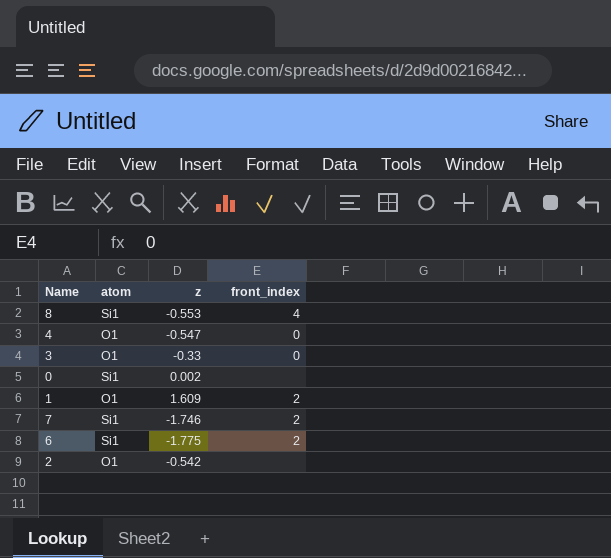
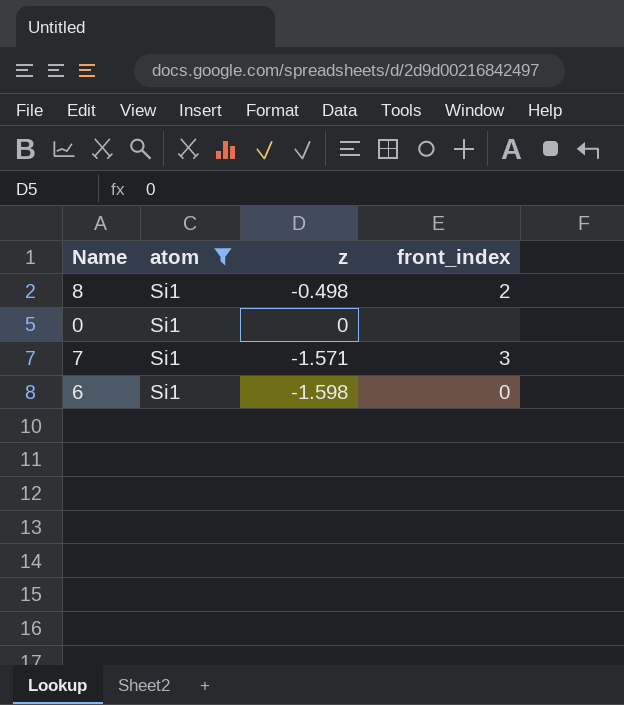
filter: none -> atom = Si1
8 | z: -0.553 -> -0.498
8 | front_index: 4 -> 2
0 | z: 0.002 -> 0
7 | z: -1.746 -> -1.571
7 | front_index: 2 -> 3
6 | z: -1.775 -> -1.598
6 | front_index: 2 -> 0

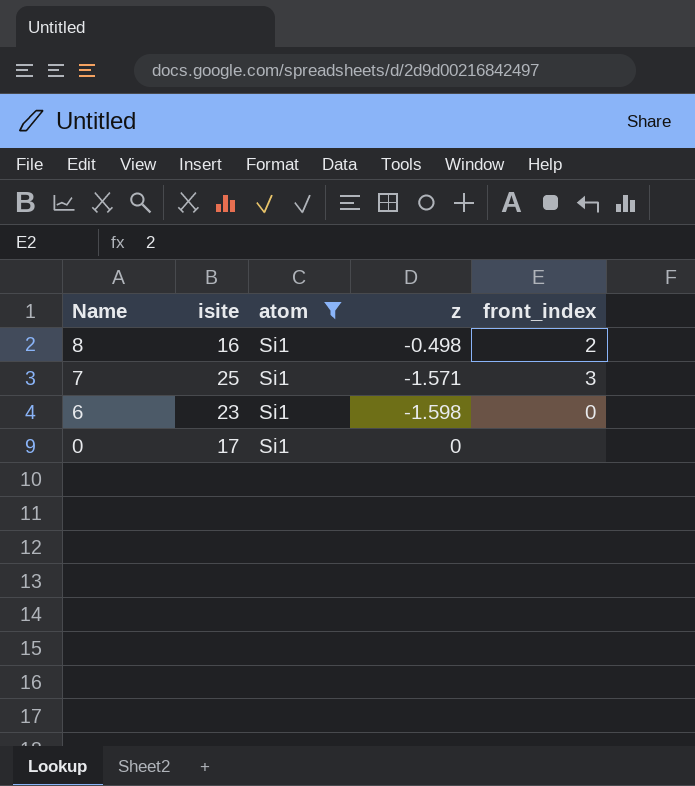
row order: none -> Name descending
column isite | position: none -> 2

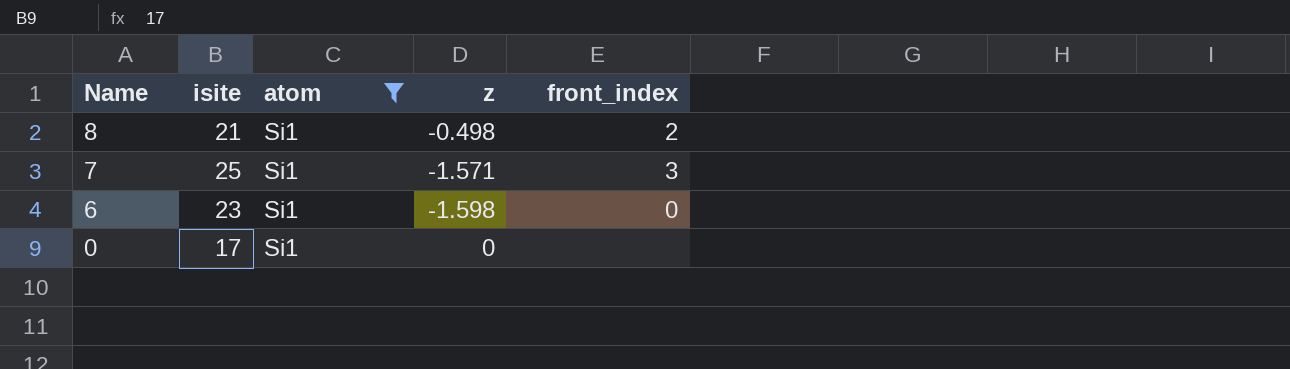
8 | isite: 16 -> 21

